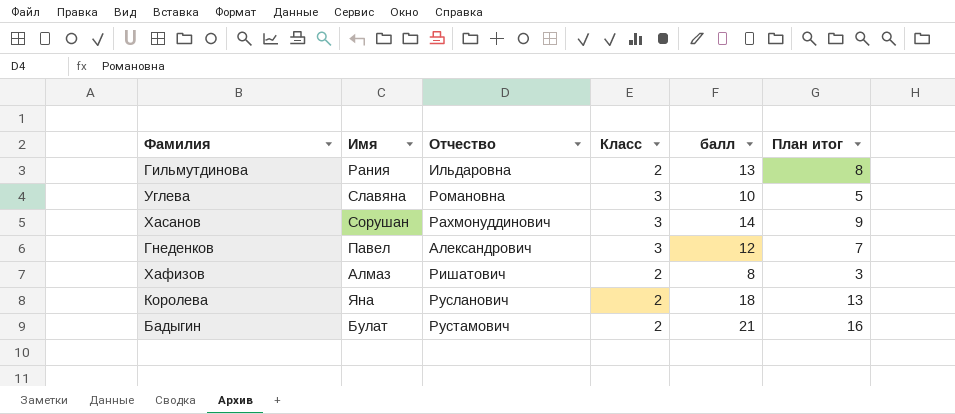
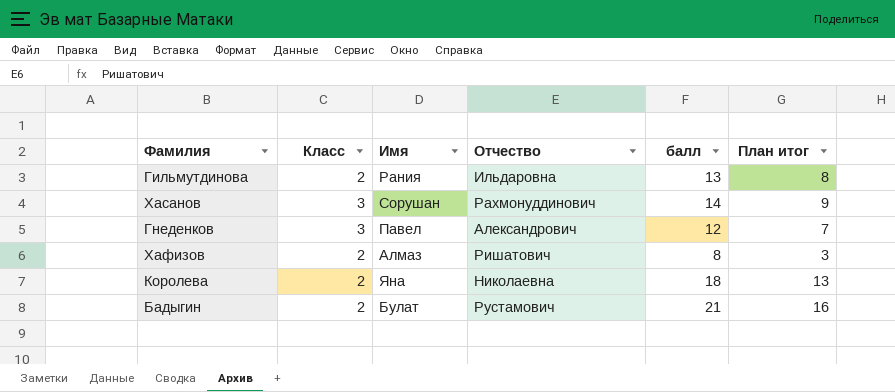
column Класс | position: 4 -> 2
row Углева: Славяна | Романовна | 3 | 10 | 5 -> none
Королева | Отчество: Русланович -> Николаевна

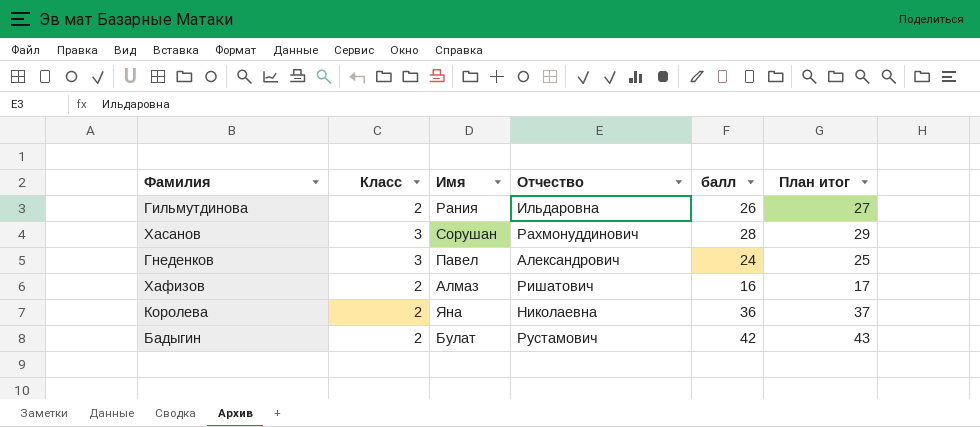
column План итог | formula: [балл] - 5 -> [балл] + 1
Гильмутдинова | балл: 13 -> 26
Хасанов | балл: 14 -> 28
Гнеденков | балл: 12 -> 24
Хафизов | балл: 8 -> 16
Королева | балл: 18 -> 36
Бадыгин | балл: 21 -> 42

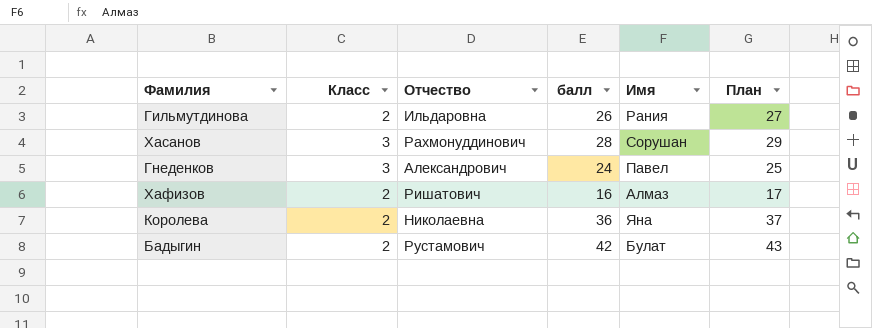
column Имя | position: 3 -> 5
column name: План итог -> План

